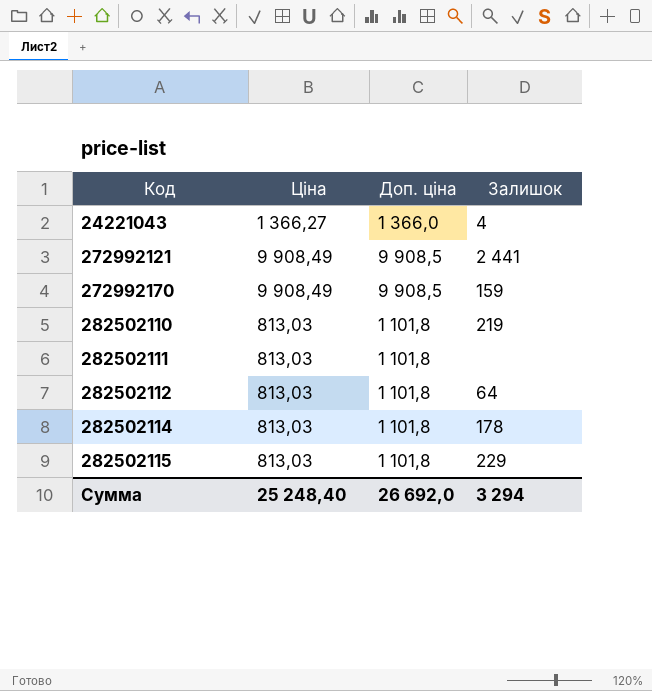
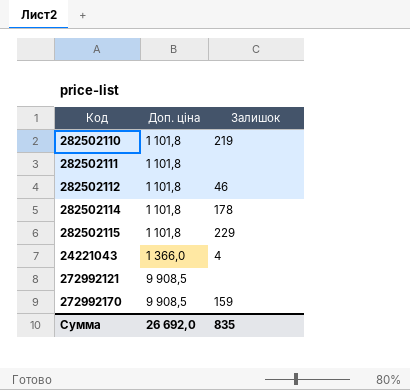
row order: Код ascending -> Доп. ціна ascending
column Ціна | position: 2 -> none
282502112 | Залишок: 64 -> 46
272992121 | Залишок: 2 441 -> none
Сумма | Залишок: 3 294 -> 835

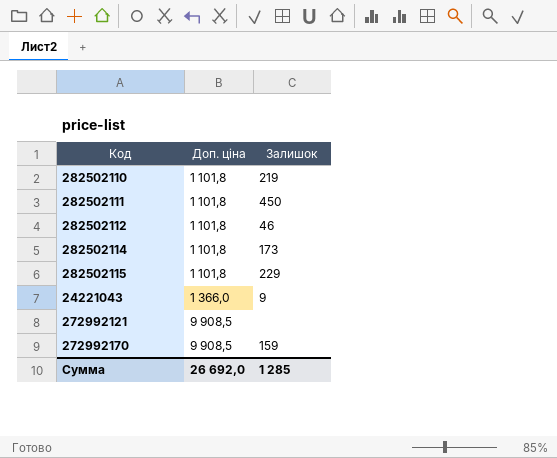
282502111 | Залишок: none -> 450
282502114 | Залишок: 178 -> 173
24221043 | Залишок: 4 -> 9
Сумма | Залишок: 835 -> 1 285

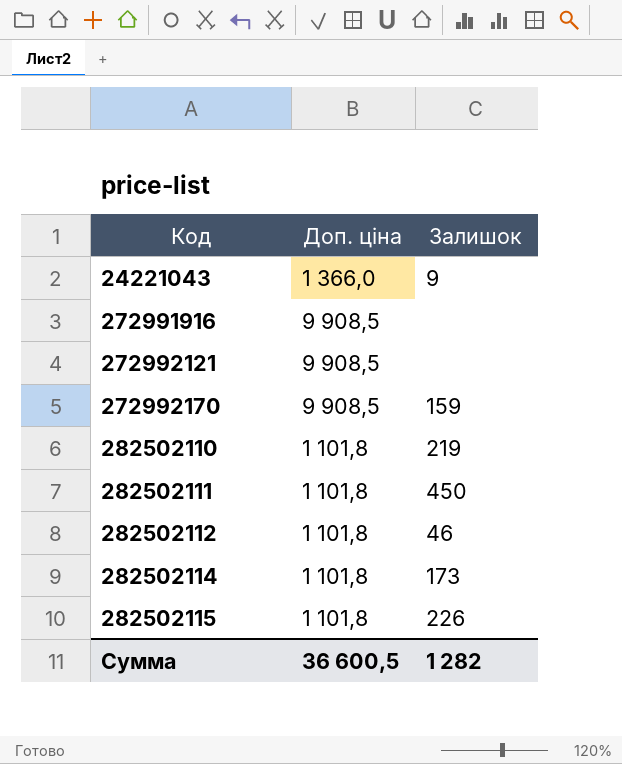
row order: Доп. ціна ascending -> Код ascending
row 272991916: none -> 9 908,5 | none
282502115 | Залишок: 229 -> 226
Сумма | Доп. ціна: 26 692,0 -> 36 600,5
Сумма | Залишок: 1 285 -> 1 282

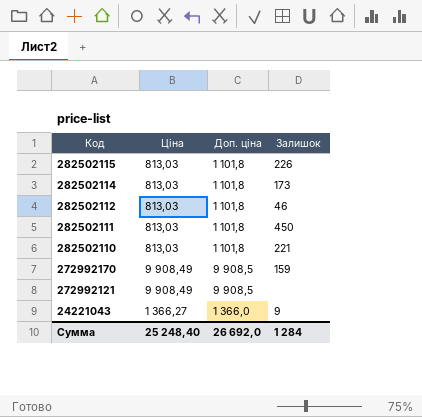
row order: Код ascending -> Код descending
column Ціна | position: none -> 2
row 272991916: 9 908,5 | none -> none
282502110 | Залишок: 219 -> 221
Сумма | Доп. ціна: 36 600,5 -> 26 692,0
Сумма | Залишок: 1 282 -> 1 284

